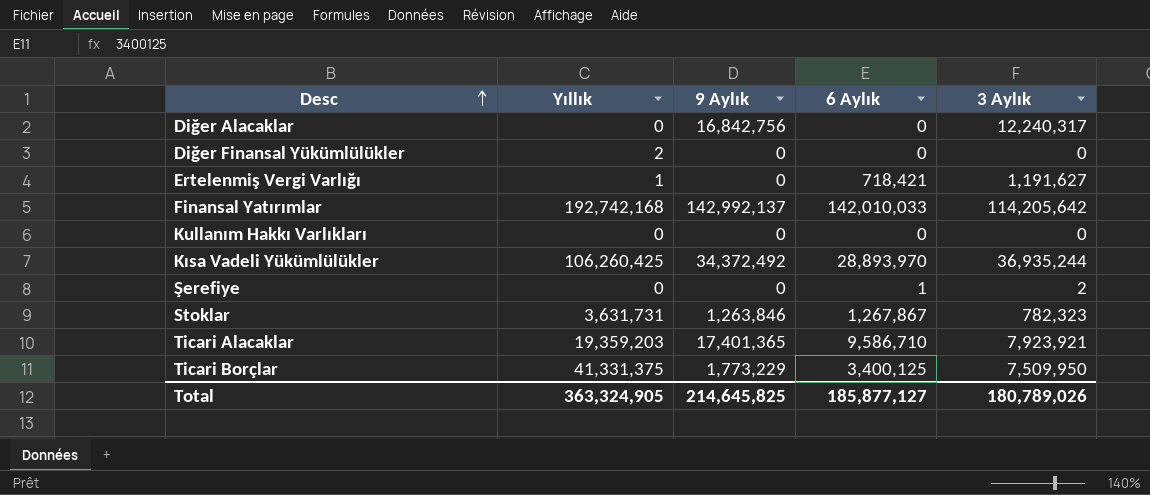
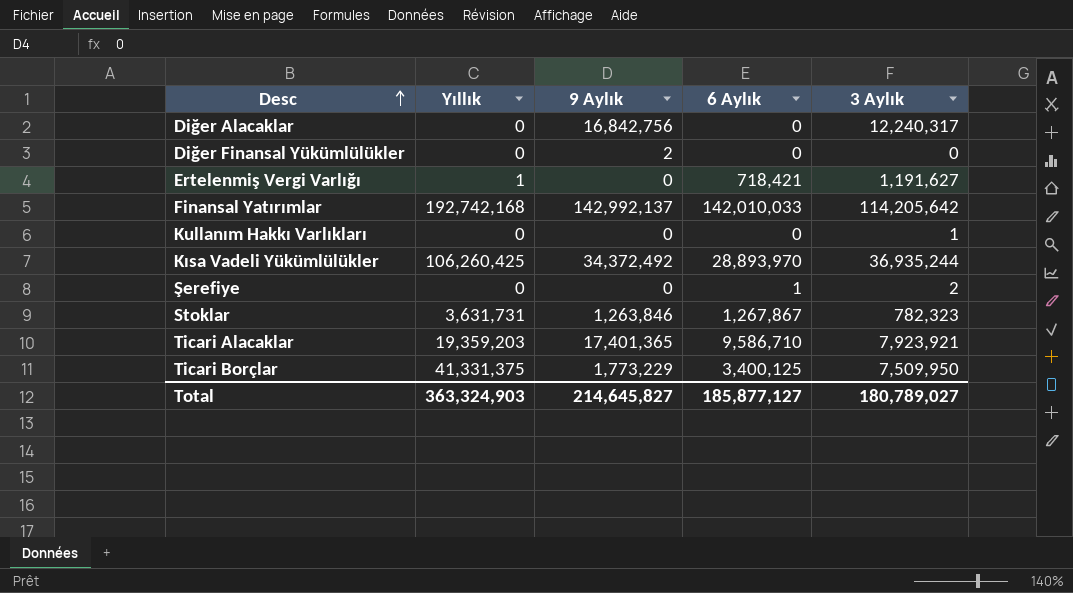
Diğer Finansal Yükümlülükler | Yıllık: 2 -> 0
Diğer Finansal Yükümlülükler | 9 Aylık: 0 -> 2
Kullanım Hakkı Varlıkları | 3 Aylık: 0 -> 1
Total | Yıllık: 363,324,905 -> 363,324,903
Total | 9 Aylık: 214,645,825 -> 214,645,827
Total | 3 Aylık: 180,789,026 -> 180,789,027

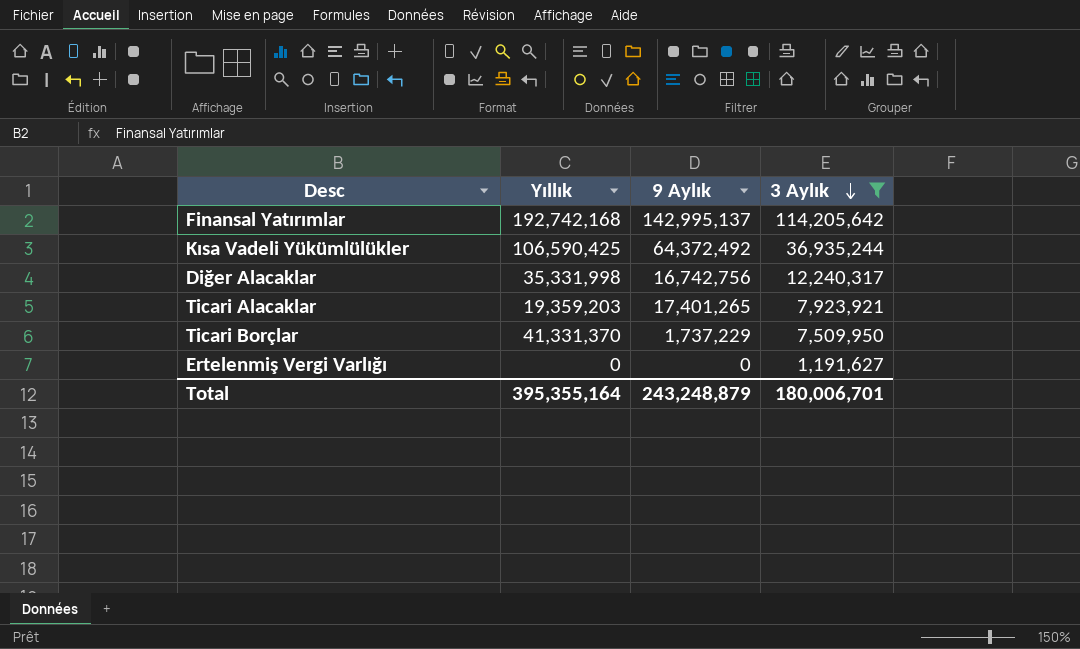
filter: none -> 3 Aylık >= 1,191,627
row order: Desc ascending -> 3 Aylık descending
column 6 Aylık | position: 4 -> none
Finansal Yatırımlar | 9 Aylık: 142,992,137 -> 142,995,137
Kısa Vadeli Yükümlülükler | Yıllık: 106,260,425 -> 106,590,425
Kısa Vadeli Yükümlülükler | 9 Aylık: 34,372,492 -> 64,372,492
Diğer Alacaklar | Yıllık: 0 -> 35,331,998
Diğer Alacaklar | 9 Aylık: 16,842,756 -> 16,742,756
Ticari Alacaklar | 9 Aylık: 17,401,365 -> 17,401,265
Ticari Borçlar | Yıllık: 41,331,375 -> 41,331,370
Ticari Borçlar | 9 Aylık: 1,773,229 -> 1,737,229
Ertelenmiş Vergi Varlığı | Yıllık: 1 -> 0
Total | Yıllık: 363,324,903 -> 395,355,164
Total | 9 Aylık: 214,645,827 -> 243,248,879
Total | 3 Aylık: 180,789,027 -> 180,006,701

